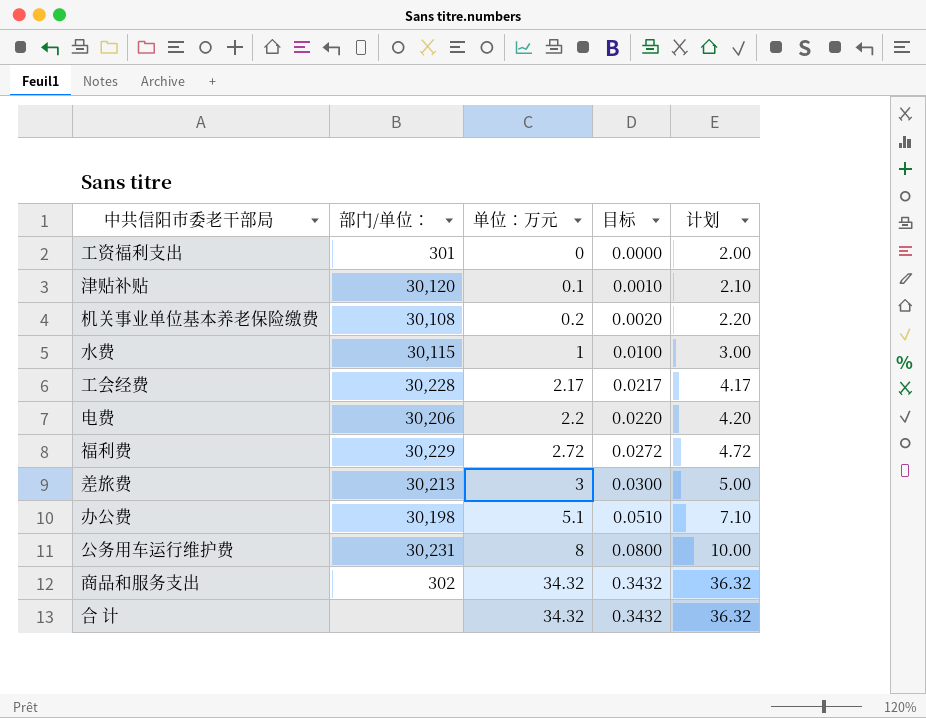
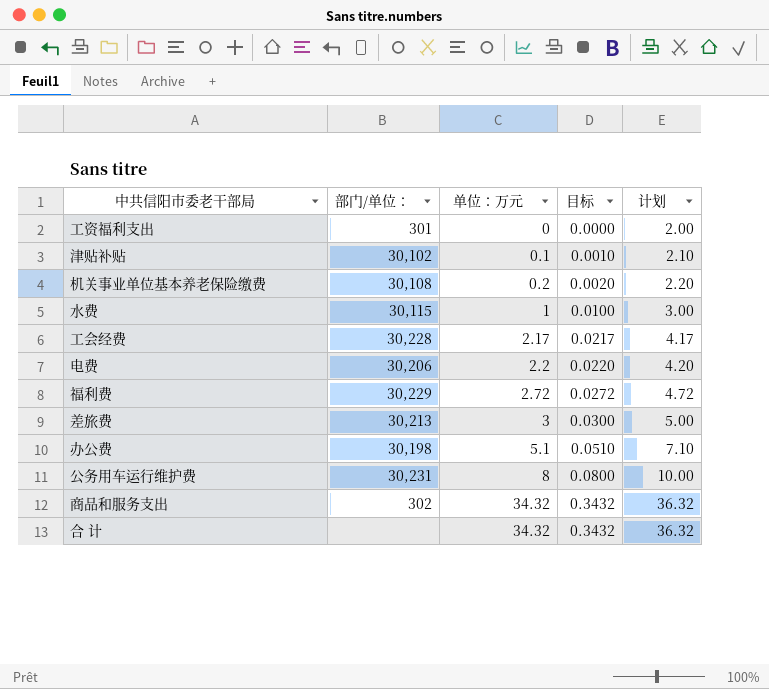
津贴补贴 | 部门/单位：: 30,120 -> 30,102

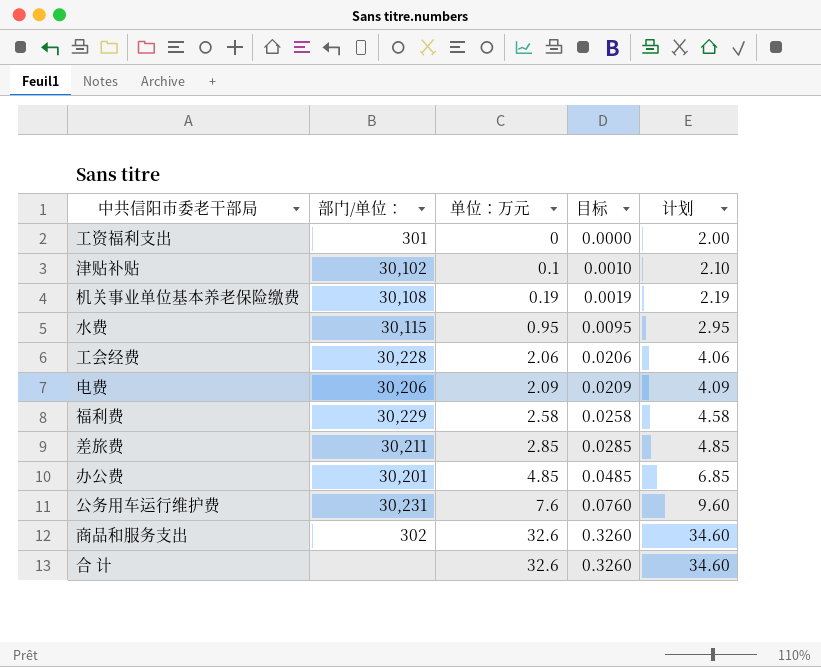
机关事业单位基本养老保险缴费 | 单位：万元: 0.2 -> 0.19
机关事业单位基本养老保险缴费 | 目标: 0.0020 -> 0.0019
机关事业单位基本养老保险缴费 | 计划: 2.20 -> 2.19
水费 | 单位：万元: 1 -> 0.95
水费 | 目标: 0.0100 -> 0.0095
水费 | 计划: 3.00 -> 2.95
工会经费 | 单位：万元: 2.17 -> 2.06
工会经费 | 目标: 0.0217 -> 0.0206
工会经费 | 计划: 4.17 -> 4.06
电费 | 单位：万元: 2.2 -> 2.09
电费 | 目标: 0.0220 -> 0.0209
电费 | 计划: 4.20 -> 4.09
福利费 | 单位：万元: 2.72 -> 2.58
福利费 | 目标: 0.0272 -> 0.0258
福利费 | 计划: 4.72 -> 4.58
差旅费 | 部门/单位：: 30,213 -> 30,211
差旅费 | 单位：万元: 3 -> 2.85
差旅费 | 目标: 0.0300 -> 0.0285
差旅费 | 计划: 5.00 -> 4.85
办公费 | 部门/单位：: 30,198 -> 30,201
办公费 | 单位：万元: 5.1 -> 4.85
办公费 | 目标: 0.0510 -> 0.0485
办公费 | 计划: 7.10 -> 6.85
公务用车运行维护费 | 单位：万元: 8 -> 7.6
公务用车运行维护费 | 目标: 0.0800 -> 0.0760
公务用车运行维护费 | 计划: 10.00 -> 9.60
商品和服务支出 | 单位：万元: 34.32 -> 32.6
商品和服务支出 | 目标: 0.3432 -> 0.3260
商品和服务支出 | 计划: 36.32 -> 34.60
合 计 | 单位：万元: 34.32 -> 32.6
合 计 | 目标: 0.3432 -> 0.3260
合 计 | 计划: 36.32 -> 34.60

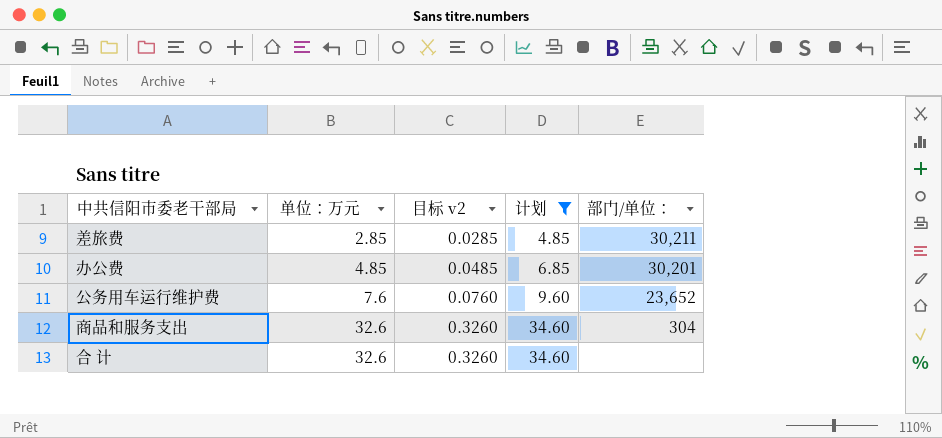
filter: none -> 计划 >= 4.85
column name: 目标 -> 目标 v2
column 部门/单位： | position: 2 -> 5
公务用车运行维护费 | 部门/单位：: 30,231 -> 23,652
商品和服务支出 | 部门/单位：: 302 -> 304

